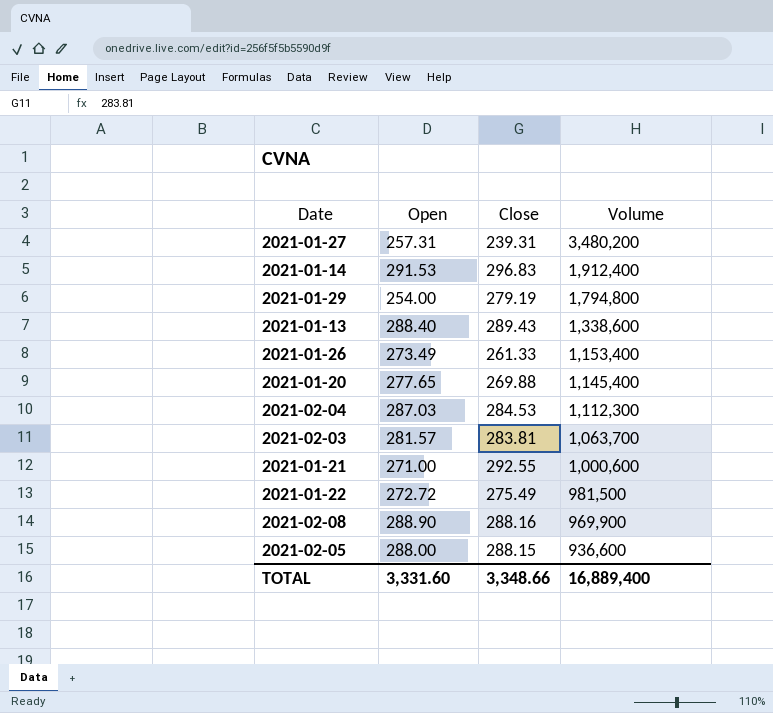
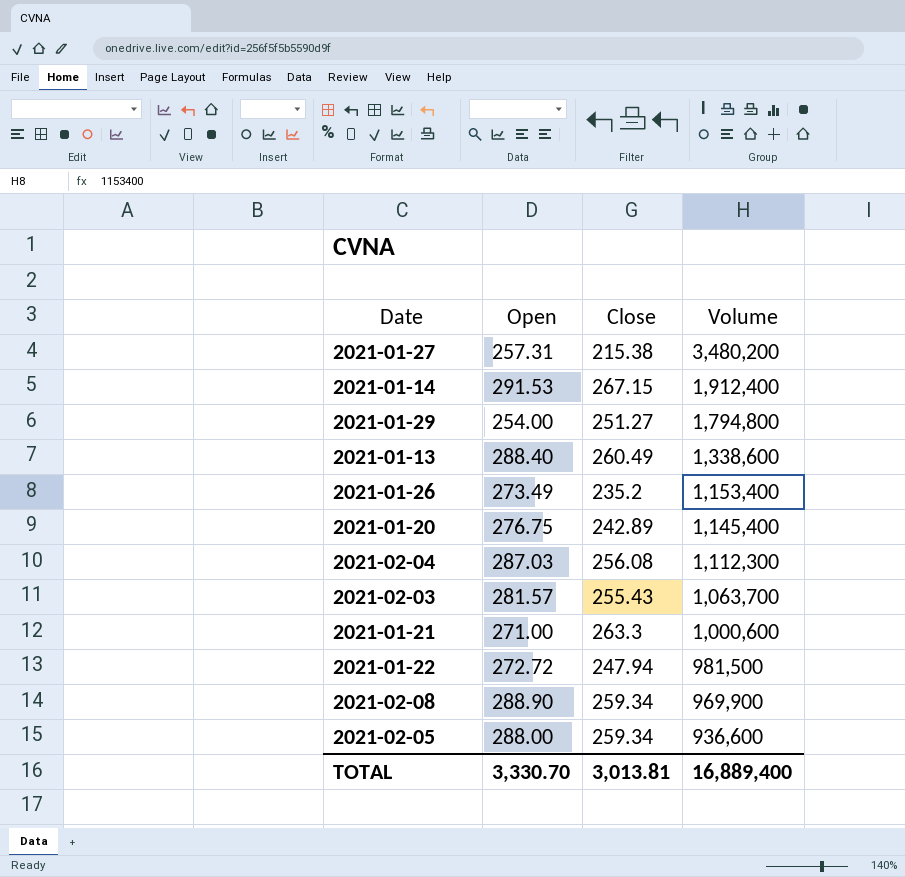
2021-01-27 | Close: 239.31 -> 215.38
2021-01-14 | Close: 296.83 -> 267.15
2021-01-29 | Close: 279.19 -> 251.27
2021-01-13 | Close: 289.43 -> 260.49
2021-01-26 | Close: 261.33 -> 235.2
2021-01-20 | Open: 277.65 -> 276.75
2021-01-20 | Close: 269.88 -> 242.89
2021-02-04 | Close: 284.53 -> 256.08
2021-02-03 | Close: 283.81 -> 255.43
2021-01-21 | Close: 292.55 -> 263.3
2021-01-22 | Close: 275.49 -> 247.94
2021-02-08 | Close: 288.16 -> 259.34
2021-02-05 | Close: 288.15 -> 259.34
TOTAL | Open: 3,331.60 -> 3,330.70
TOTAL | Close: 3,348.66 -> 3,013.81

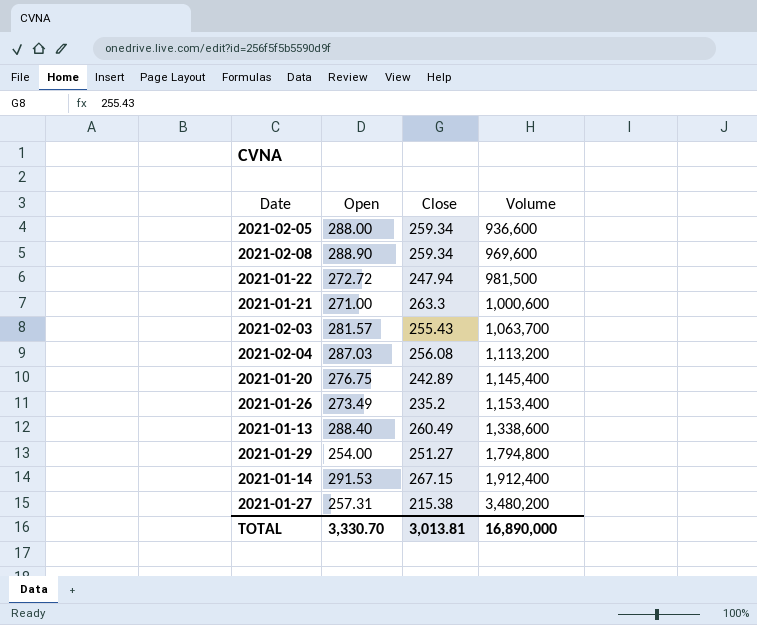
row order: Volume descending -> Volume ascending
2021-02-08 | Volume: 969,900 -> 969,600
2021-02-04 | Volume: 1,112,300 -> 1,113,200
TOTAL | Volume: 16,889,400 -> 16,890,000

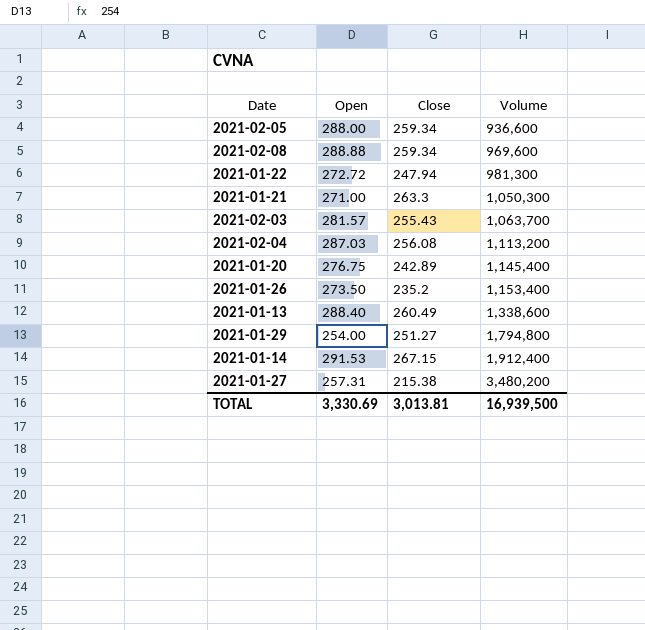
2021-02-08 | Open: 288.90 -> 288.88
2021-01-22 | Volume: 981,500 -> 981,300
2021-01-21 | Volume: 1,000,600 -> 1,050,300
2021-01-26 | Open: 273.49 -> 273.50
TOTAL | Open: 3,330.70 -> 3,330.69
TOTAL | Volume: 16,890,000 -> 16,939,500

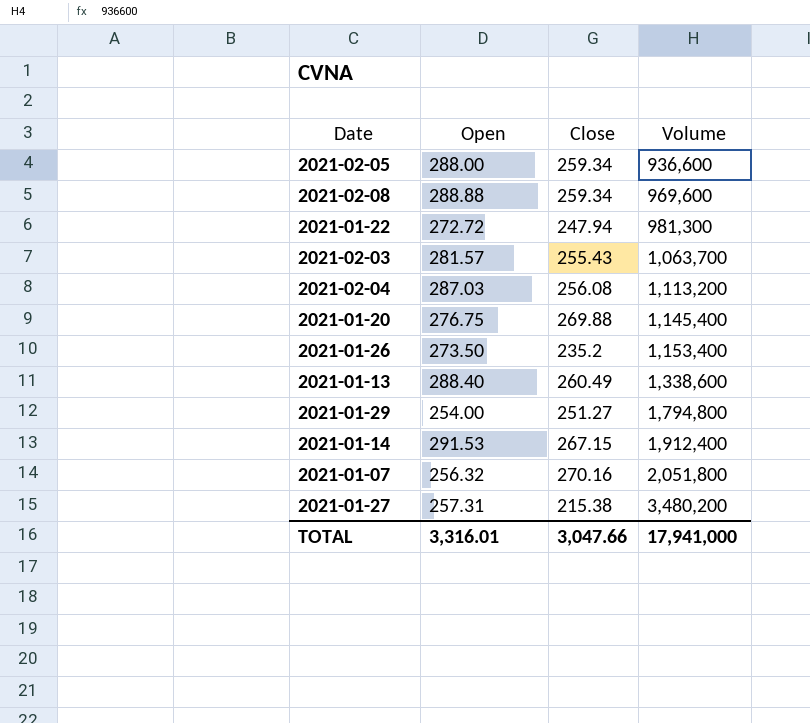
row 2021-01-21: 271.00 | 263.3 | 1,050,300 -> none
2021-01-20 | Close: 242.89 -> 269.88
row 2021-01-07: none -> 256.32 | 270.16 | 2,051,800
TOTAL | Open: 3,330.69 -> 3,316.01
TOTAL | Close: 3,013.81 -> 3,047.66
TOTAL | Volume: 16,939,500 -> 17,941,000

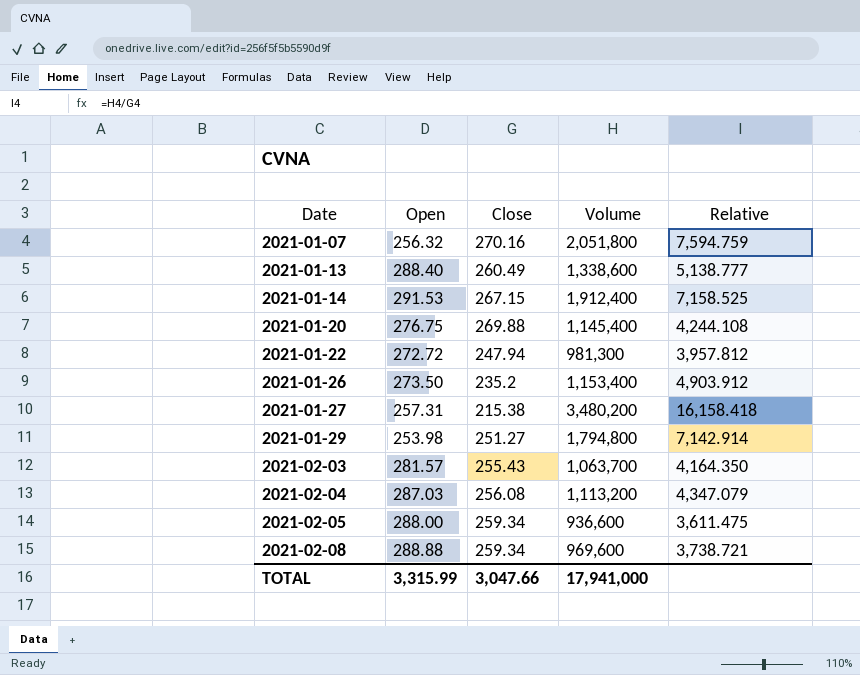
row order: Volume ascending -> Date ascending
column Relative | formula: none -> [Volume] / [Close]
2021-01-29 | Open: 254.00 -> 253.98
TOTAL | Open: 3,316.01 -> 3,315.99

